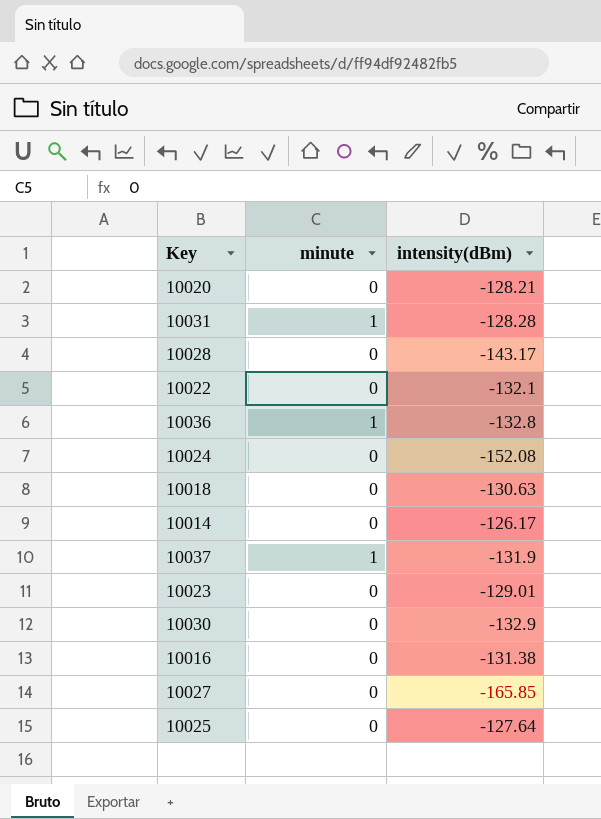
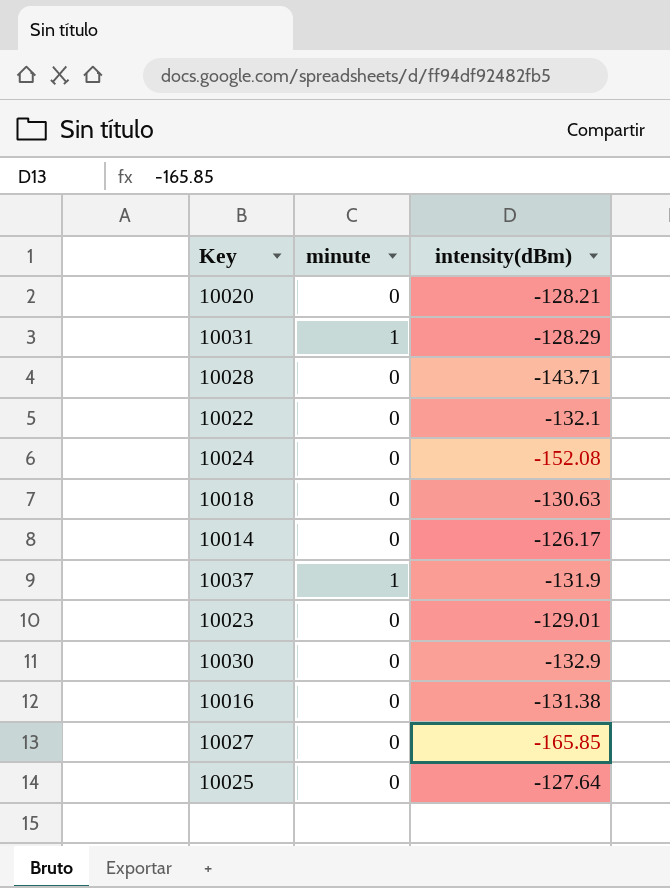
row 10036: 1 | -132.8 -> none
10031 | intensity(dBm): -128.28 -> -128.29
10028 | intensity(dBm): -143.17 -> -143.71

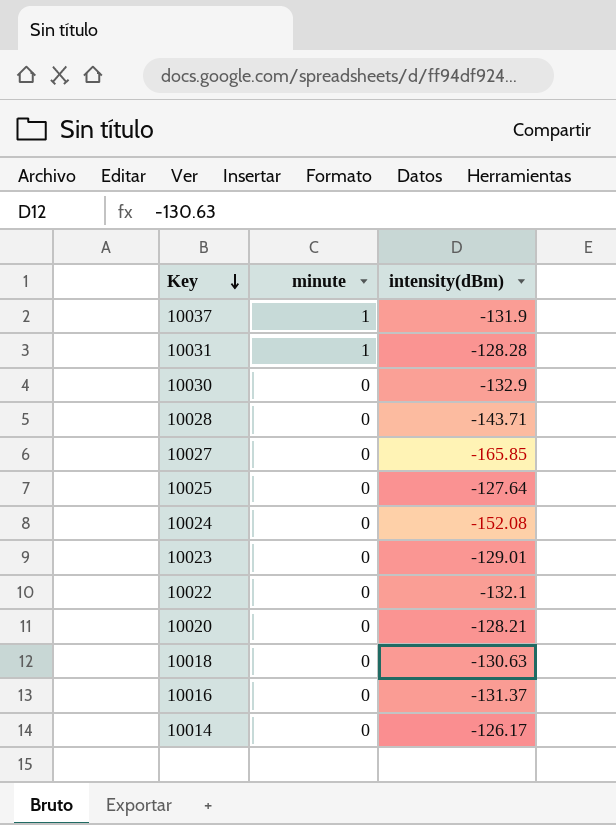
row order: none -> Key descending
10031 | intensity(dBm): -128.29 -> -128.28
10016 | intensity(dBm): -131.38 -> -131.37

